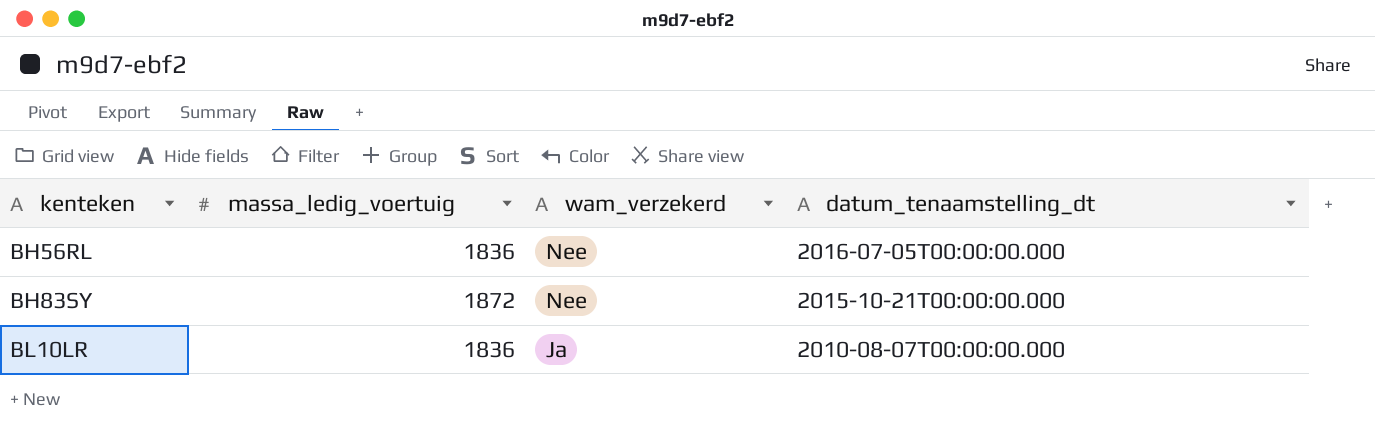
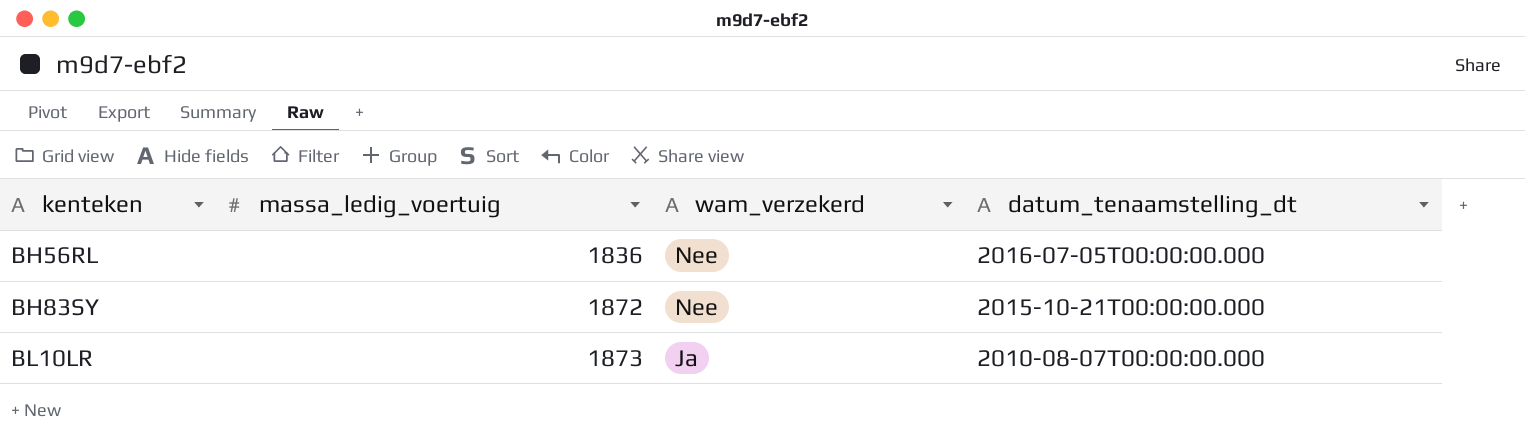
BL10LR | massa_ledig_voertuig: 1836 -> 1873

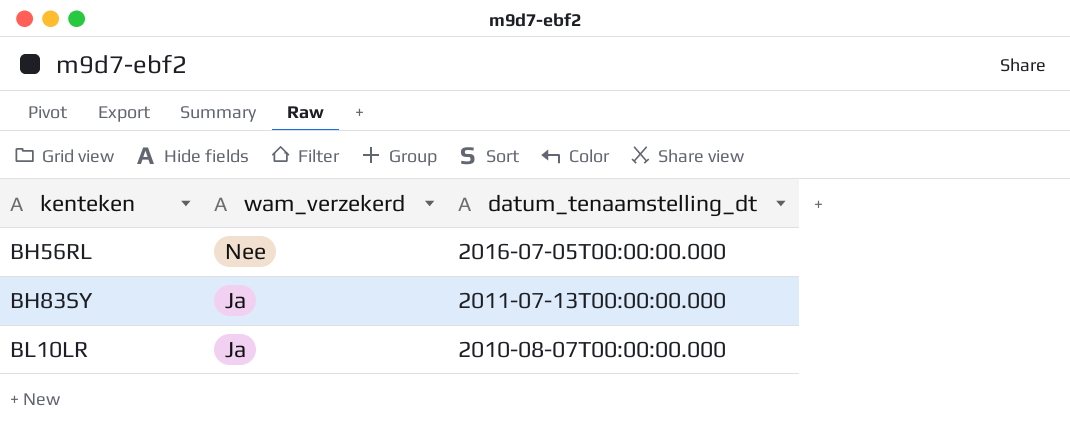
column massa_ledig_voertuig | position: 2 -> none
BH83SY | wam_verzekerd: Nee -> Ja
BH83SY | datum_tenaamstelling_dt: 2015-10-21T00:00:00.000 -> 2011-07-13T00:00:00.000

